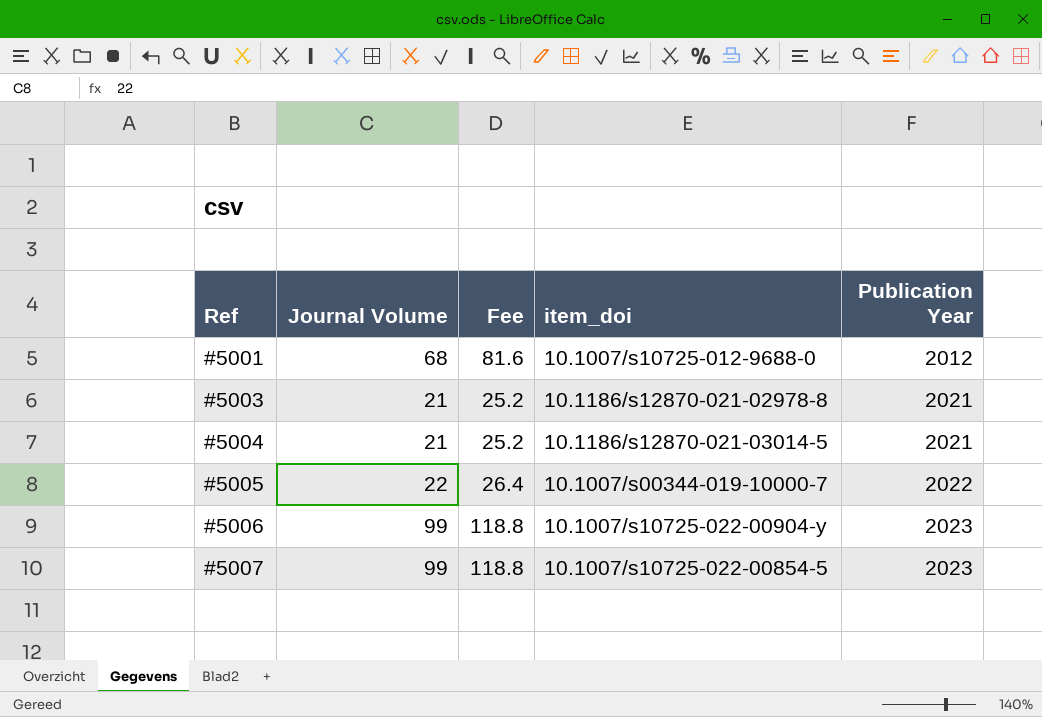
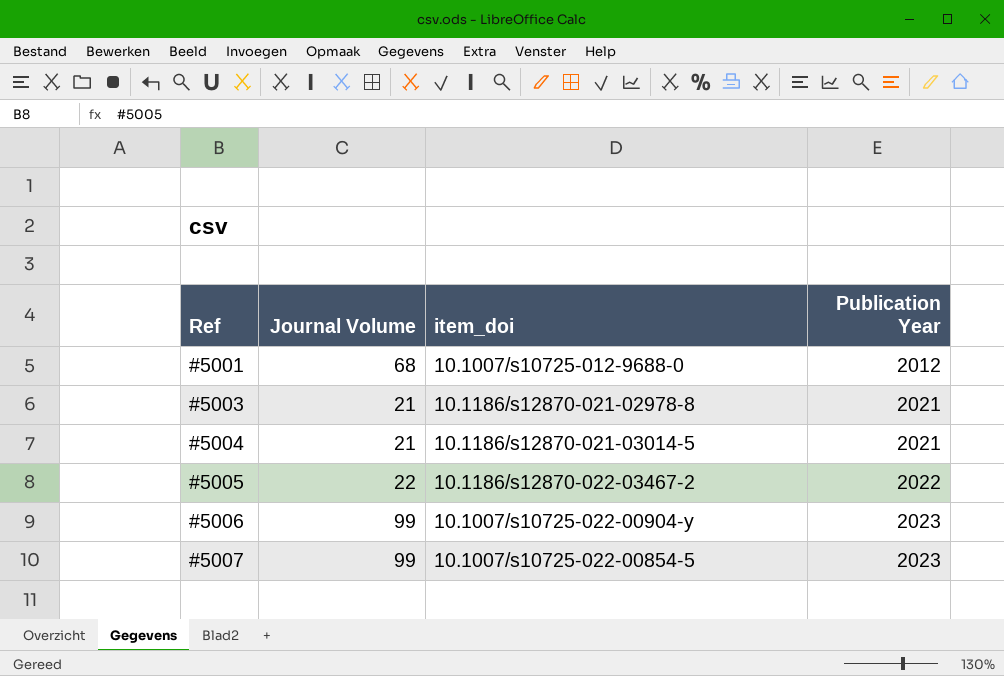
column Fee | formula: [Journal Volume] * 1.2 -> none
#5005 | item_doi: 10.1007/s00344-019-10000-7 -> 10.1186/s12870-022-03467-2

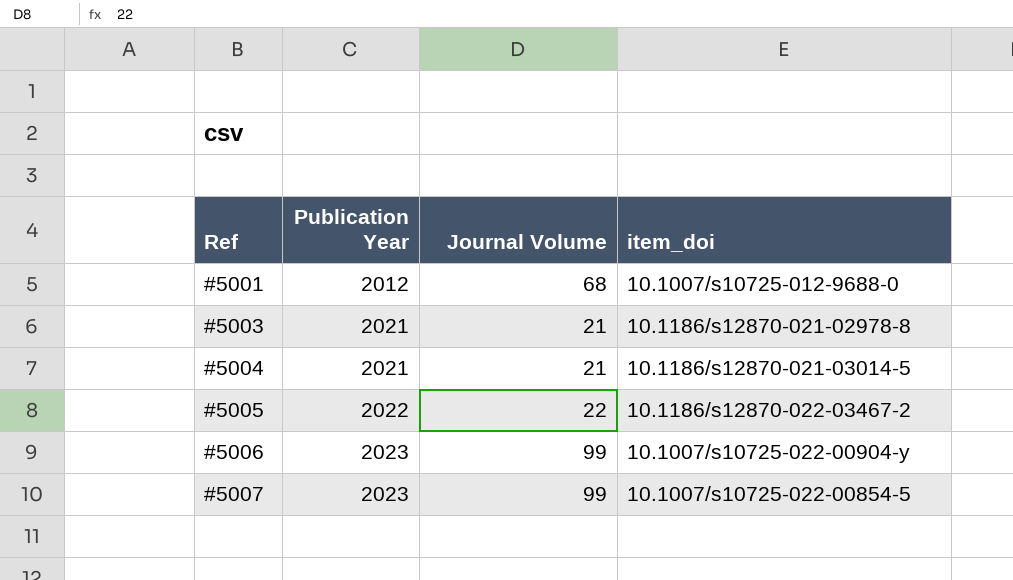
column Publication Year | position: 4 -> 2

